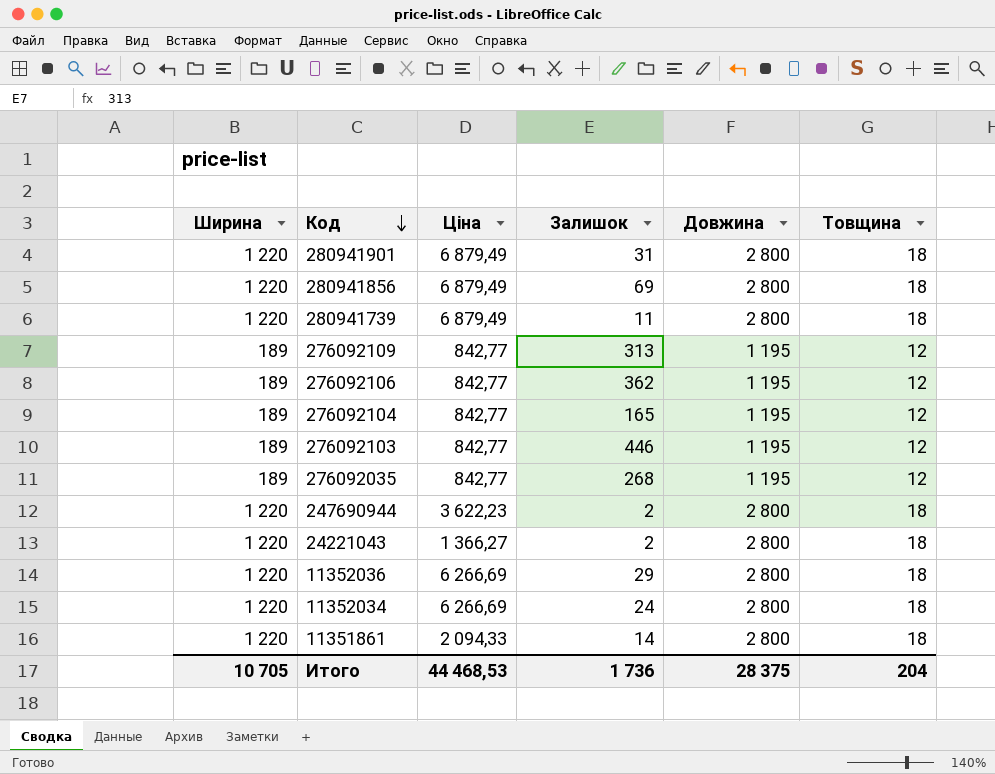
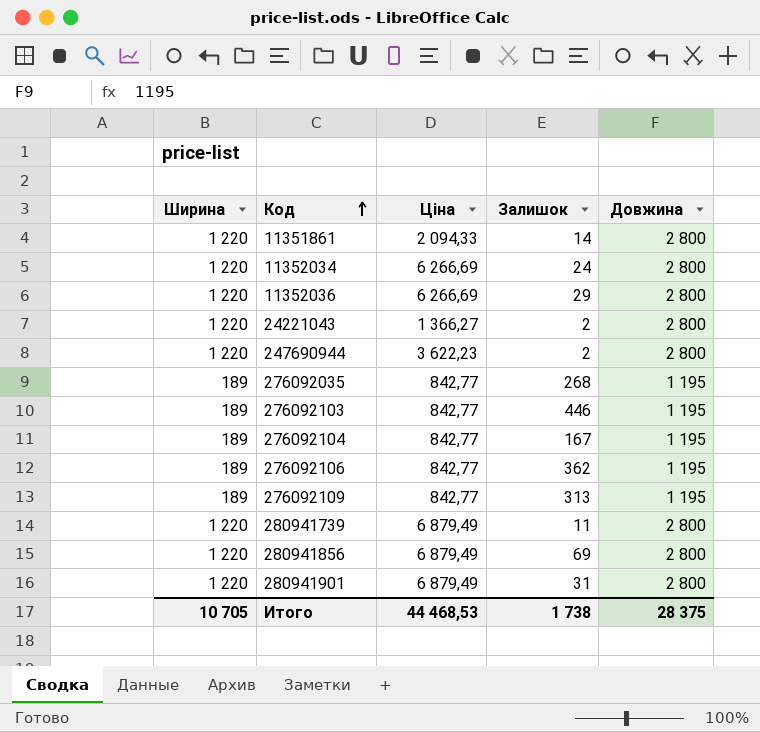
row order: Код descending -> Код ascending
column Товщина | position: 6 -> none
276092104 | Залишок: 165 -> 167
Итого | Залишок: 1 736 -> 1 738

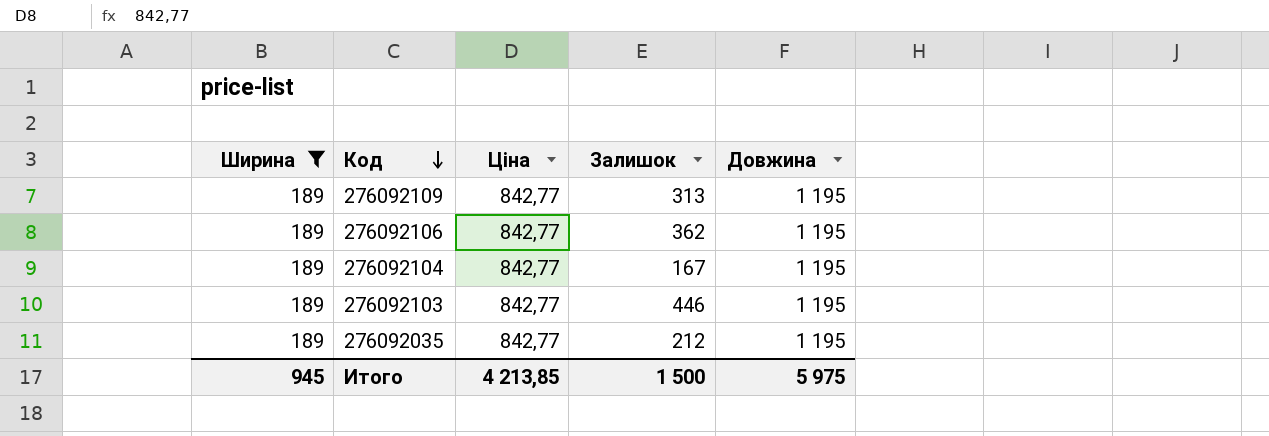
filter: none -> Ширина = 189
row order: Код ascending -> Код descending
276092035 | Залишок: 268 -> 212
Итого | Ширина: 10 705 -> 945
Итого | Ціна: 44 468,53 -> 4 213,85
Итого | Залишок: 1 738 -> 1 500
Итого | Довжина: 28 375 -> 5 975

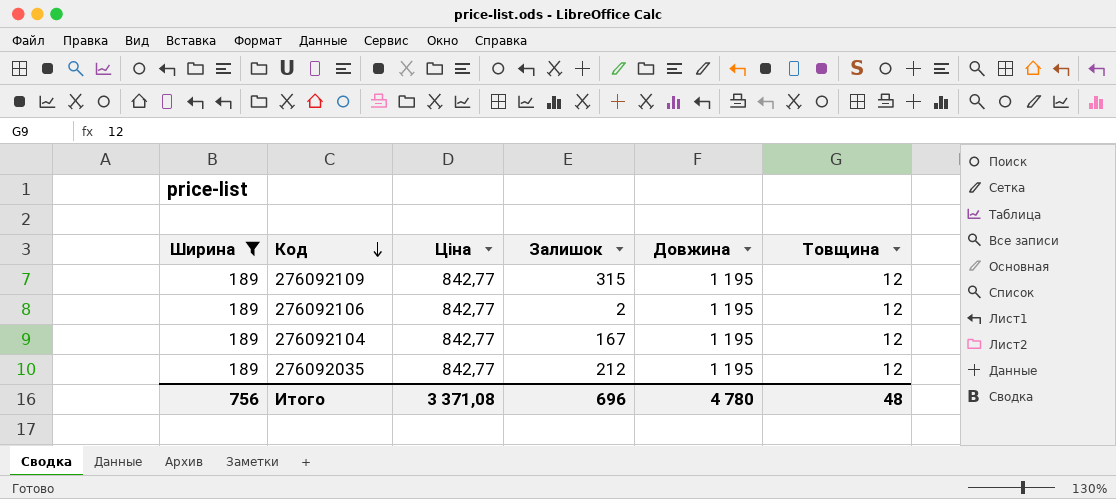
column Товщина | position: none -> 6
row 276092103: 189 | 842,77 | 446 | 1 195 -> none
276092109 | Залишок: 313 -> 315
276092106 | Залишок: 362 -> 2
Итого | Ширина: 945 -> 756
Итого | Ціна: 4 213,85 -> 3 371,08
Итого | Залишок: 1 500 -> 696
Итого | Довжина: 5 975 -> 4 780

